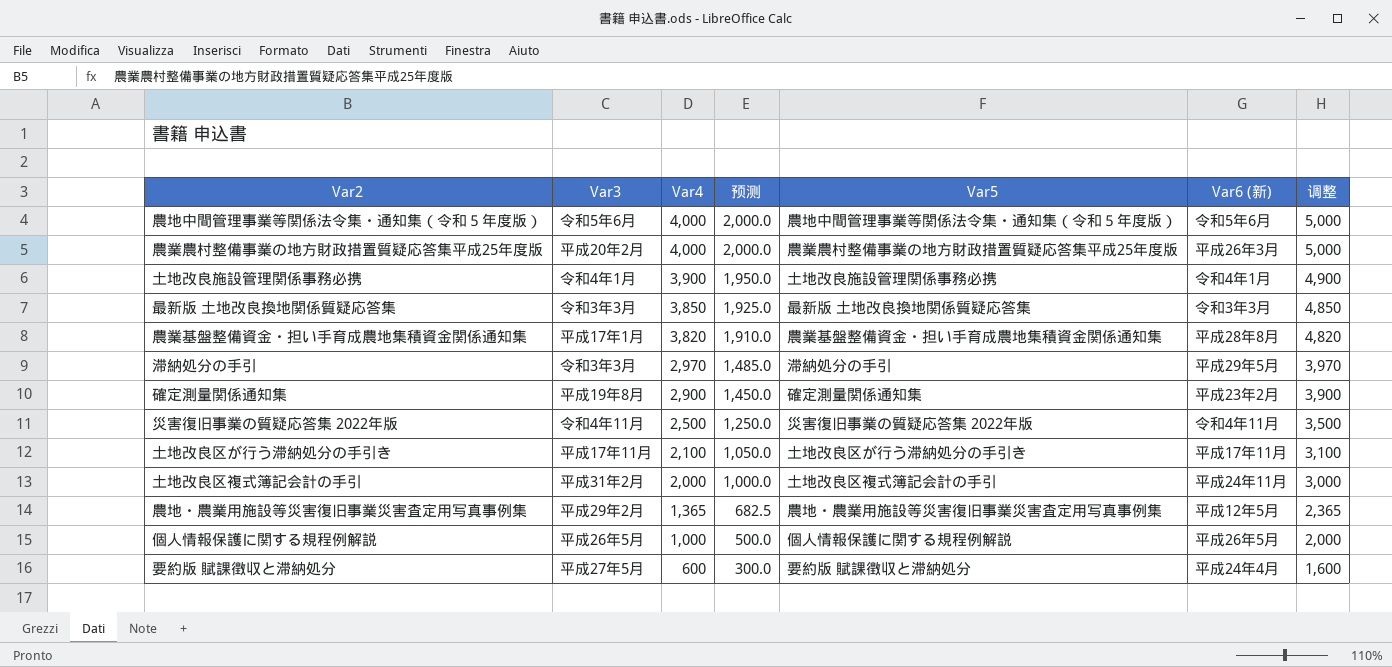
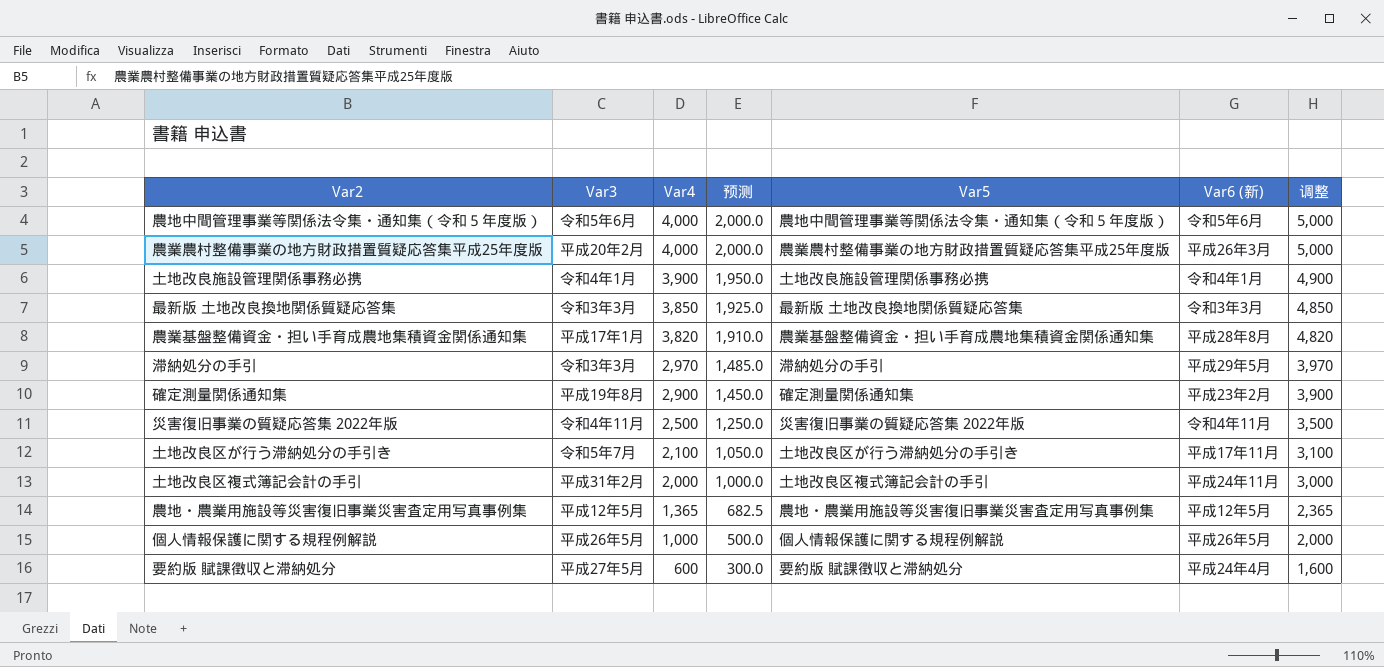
土地改良区が行う滞納処分の手引き | Var3: 平成17年11月 -> 令和5年7月
農地・農業用施設等災害復旧事業災害査定用写真事例集 | Var3: 平成29年2月 -> 平成12年5月

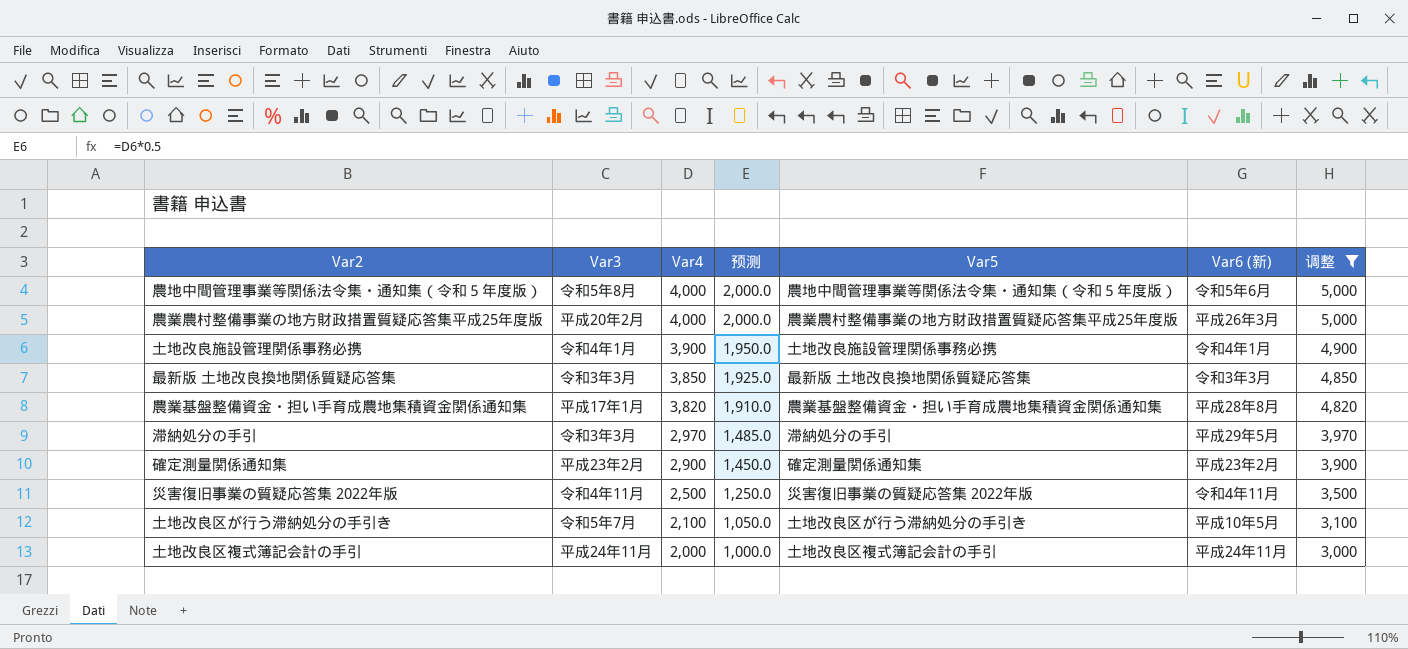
filter: none -> 调整 >= 3,000
農地中間管理事業等関係法令集・通知集（令和５年度版） | Var3: 令和5年6月 -> 令和5年8月
確定測量関係通知集 | Var3: 平成19年8月 -> 平成23年2月
土地改良区が行う滞納処分の手引き | Var6 (新): 平成17年11月 -> 平成10年5月
土地改良区複式簿記会計の手引 | Var3: 平成31年2月 -> 平成24年11月

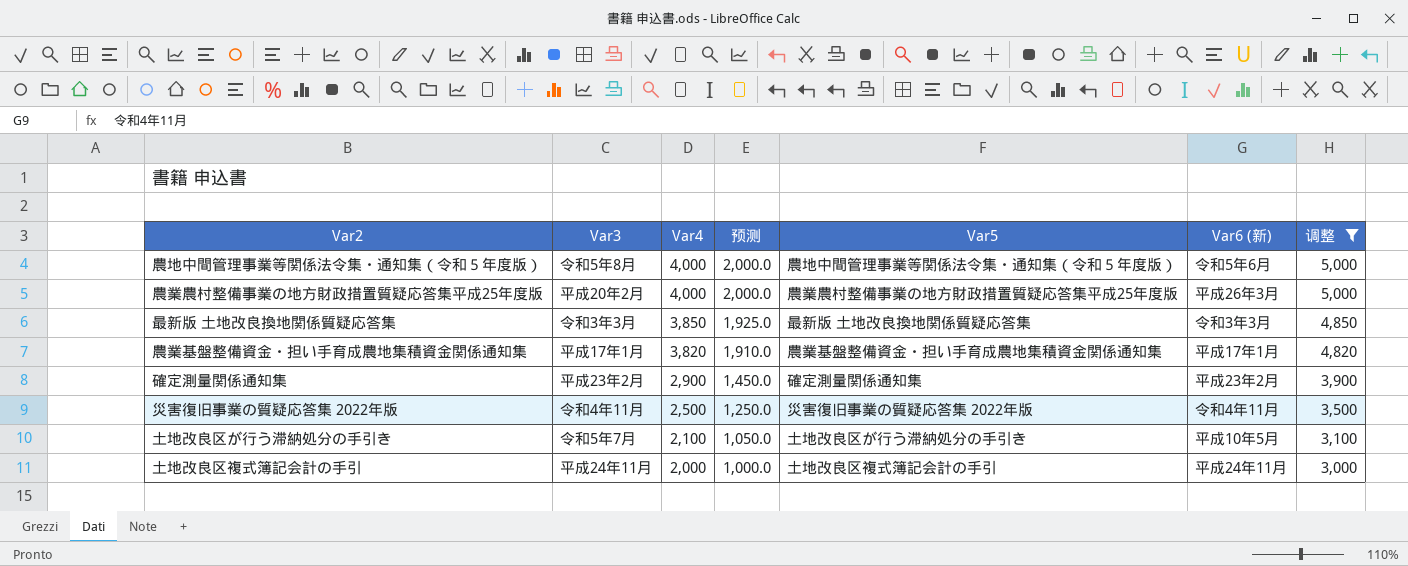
row 土地改良施設管理関係事務必携: 令和4年1月 | 3,900 | 1,950.0 | 土地改良施設管理関係事務必携 | 令和4年1月 | 4,900 -> none
row 滞納処分の手引: 令和3年3月 | 2,970 | 1,485.0 | 滞納処分の手引 | 平成29年5月 | 3,970 -> none
農業基盤整備資金・担い手育成農地集積資金関係通知集 | Var6 (新): 平成28年8月 -> 平成17年1月

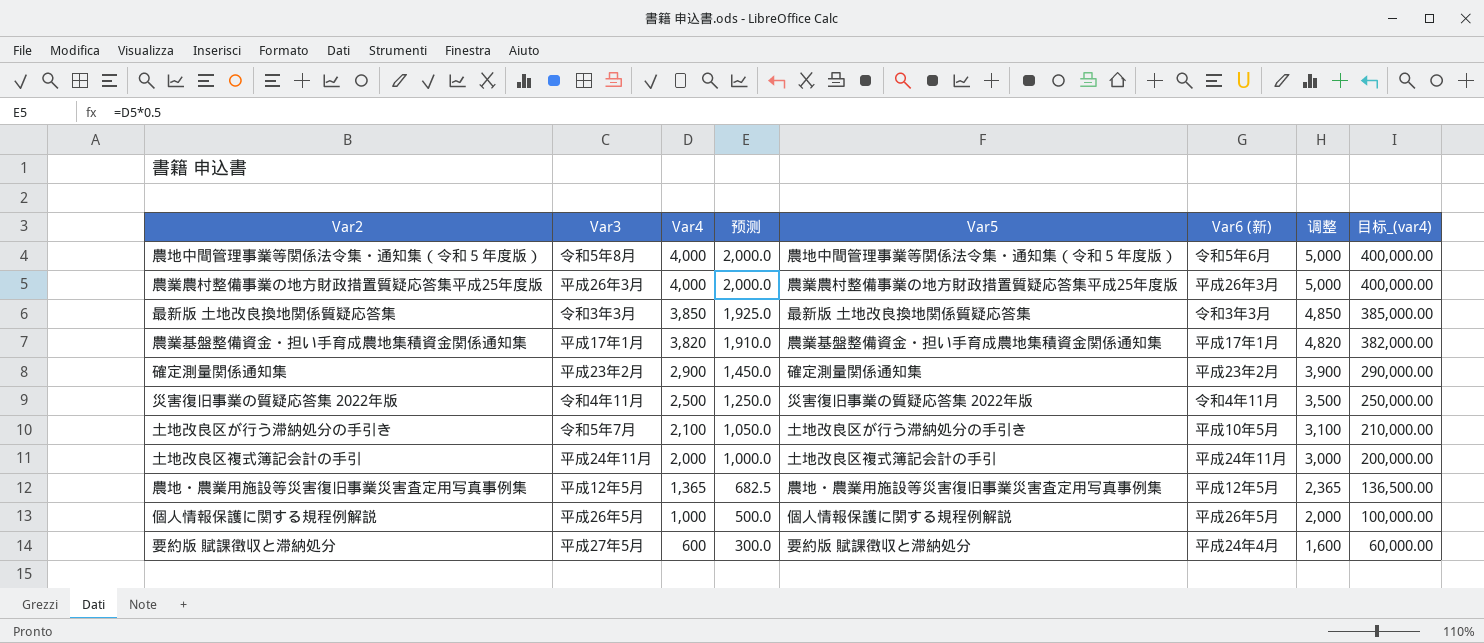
filter: 调整 >= 3,000 -> none
column 目标_(var4) | formula: none -> [Var4] * 100
農業農村整備事業の地方財政措置質疑応答集平成25年度版 | Var3: 平成20年2月 -> 平成26年3月

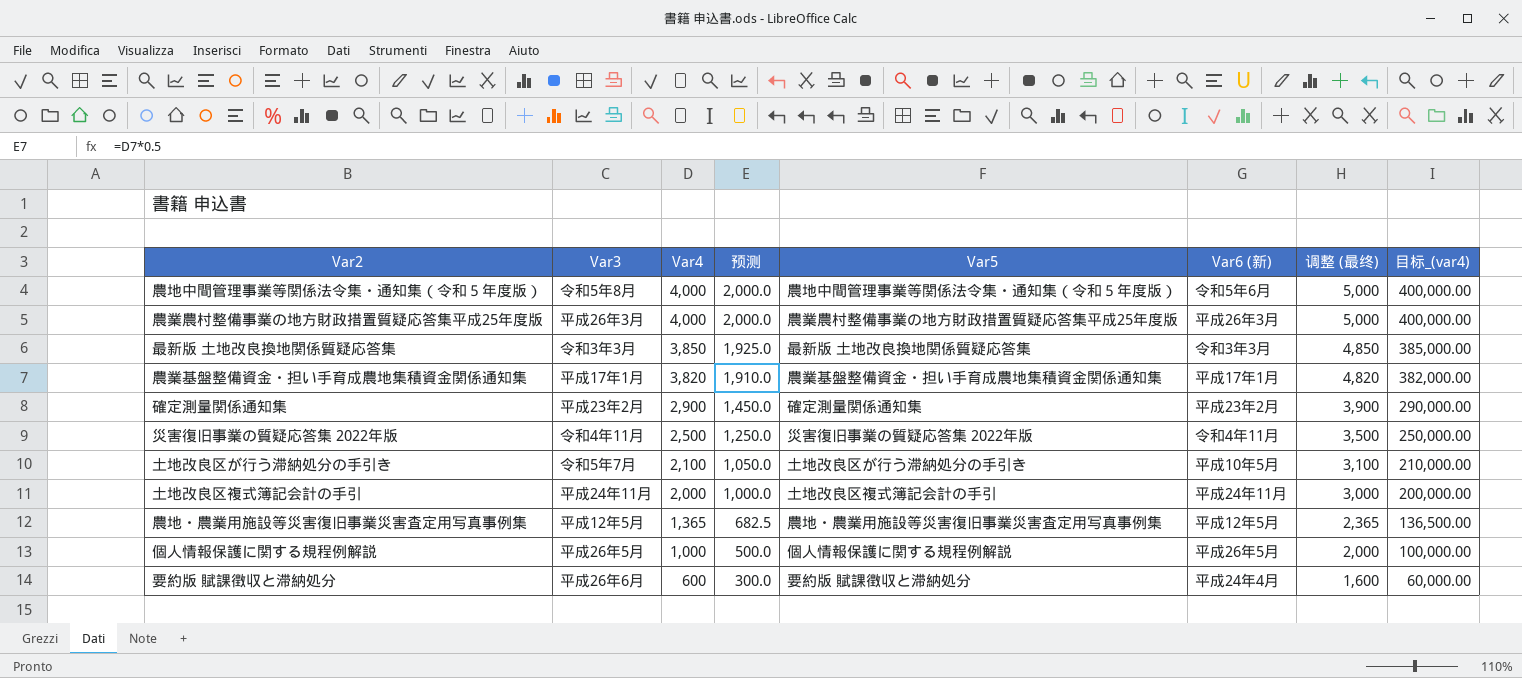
column name: 调整 -> 调整 (最终)
要約版 賦課徴収と滞納処分 | Var3: 平成27年5月 -> 平成26年6月

